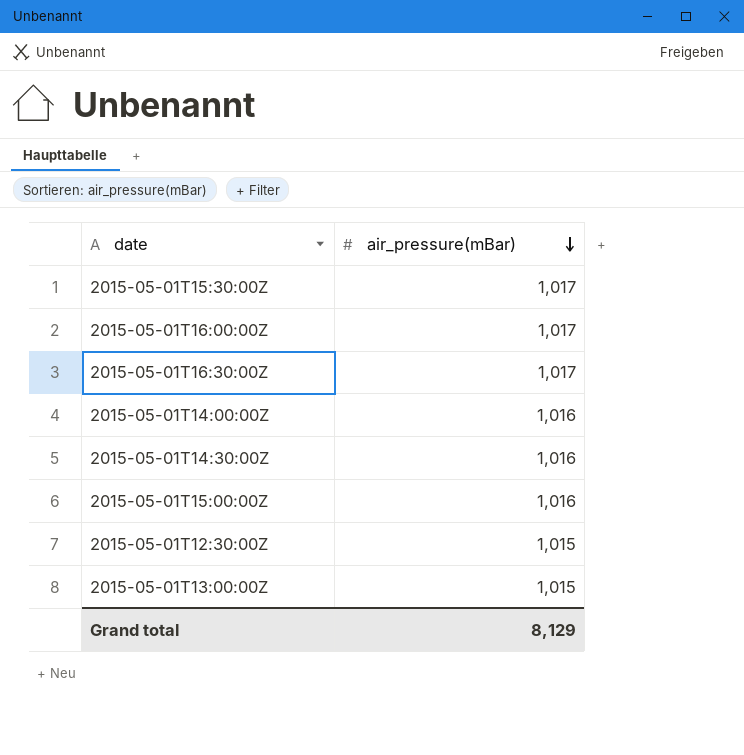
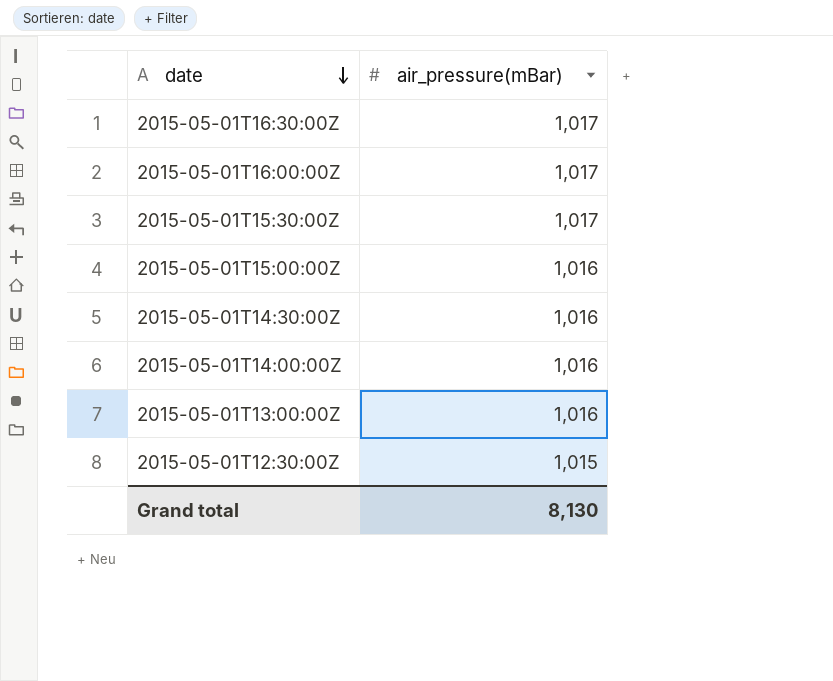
row order: air_pressure(mBar) descending -> date descending
2015-05-01T13:00:00Z | air_pressure(mBar): 1,015 -> 1,016
Grand total | air_pressure(mBar): 8,129 -> 8,130

